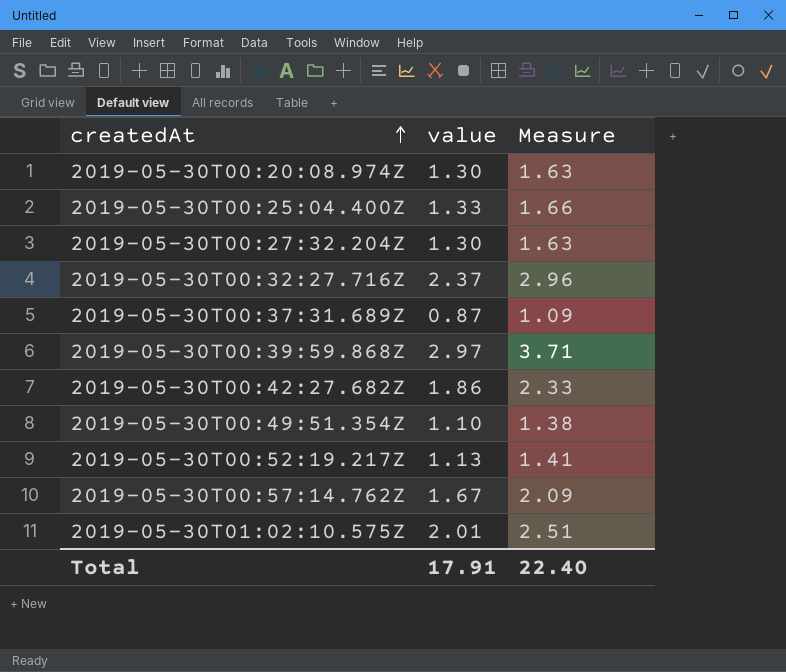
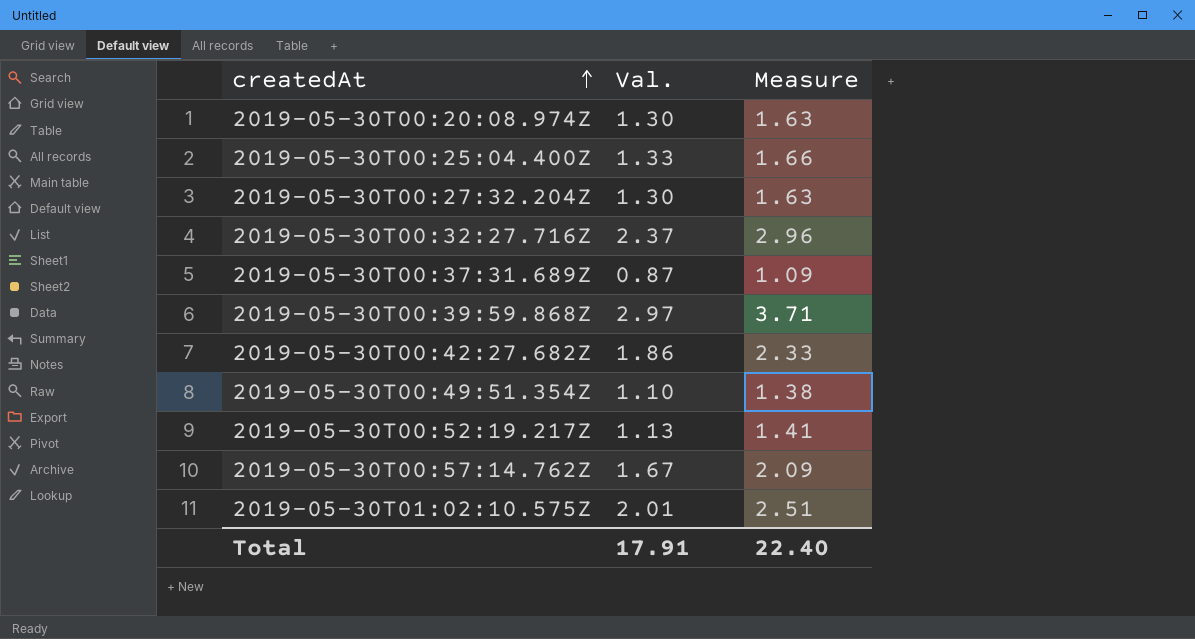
column name: value -> Val.

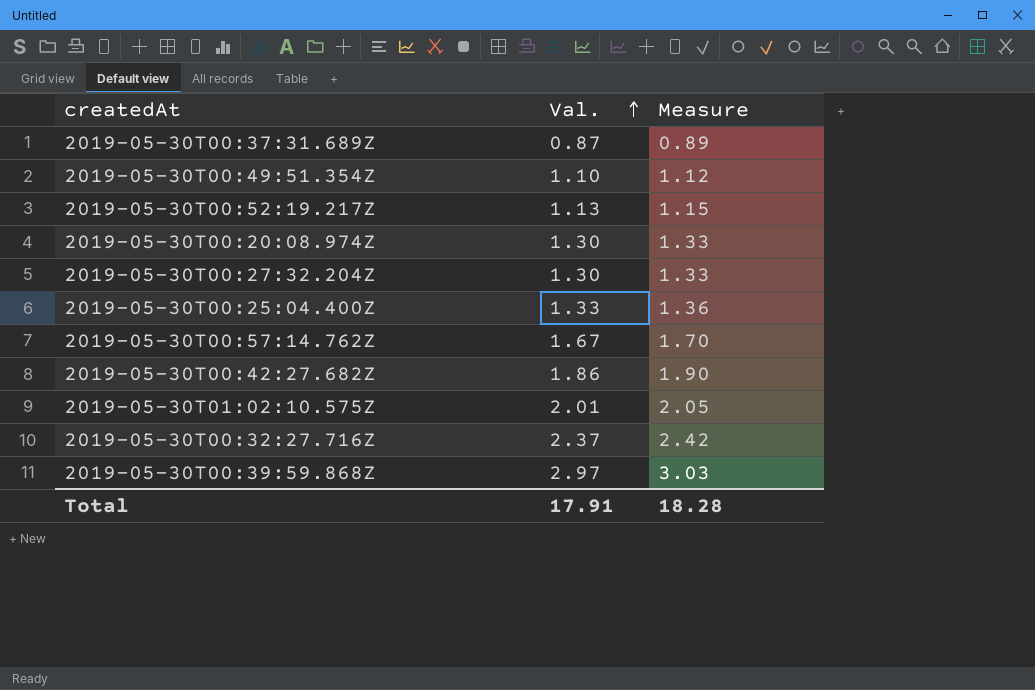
row order: createdAt ascending -> Val. ascending
column Measure | formula: [Val.] * 1.25 -> [Val.] * 1.02
Total | Measure: 22.40 -> 18.28

